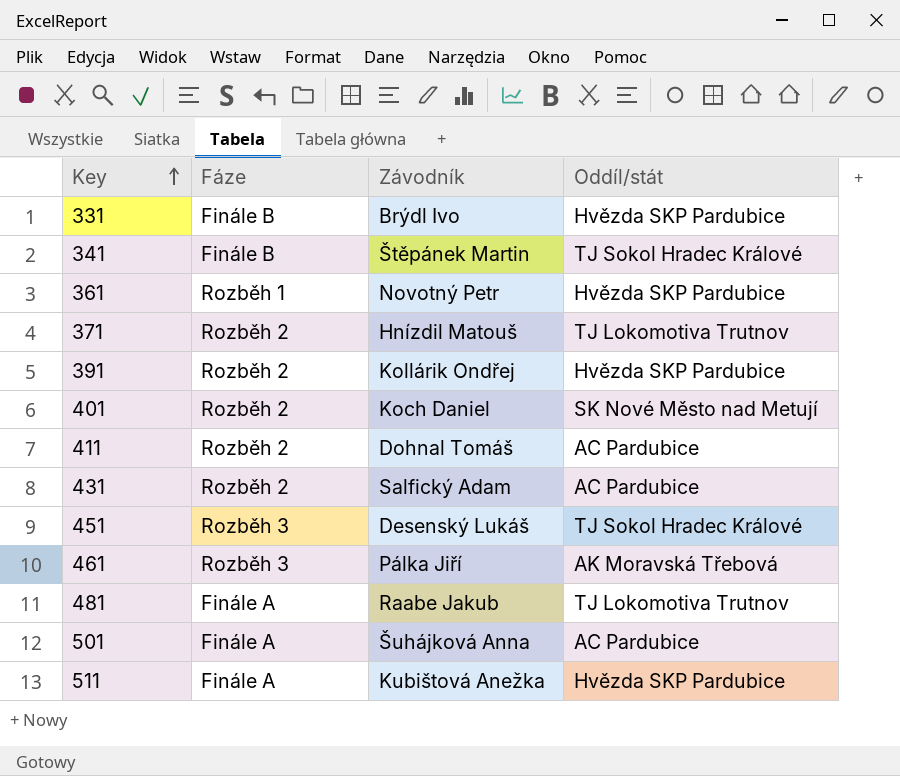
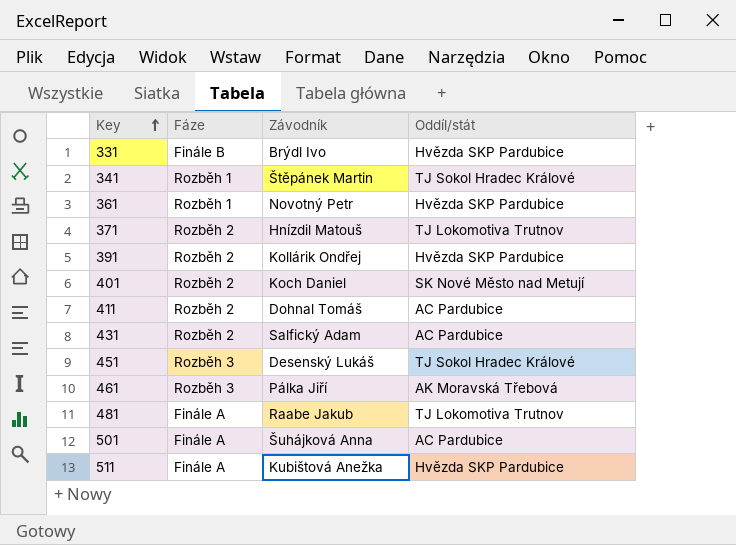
341 | Fáze: Finále B -> Rozběh 1

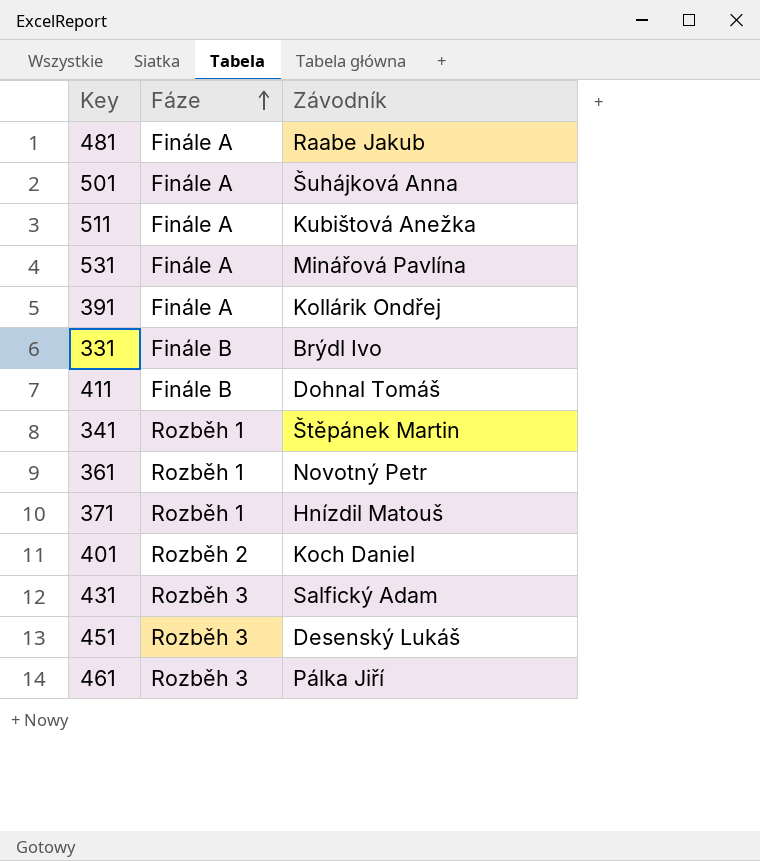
row order: Key ascending -> Fáze ascending
column Oddíl/stát | position: 4 -> none
row 531: none -> Finále A | Minářová Pavlína
391 | Fáze: Rozběh 2 -> Finále A
411 | Fáze: Rozběh 2 -> Finále B
371 | Fáze: Rozběh 2 -> Rozběh 1
431 | Fáze: Rozběh 2 -> Rozběh 3

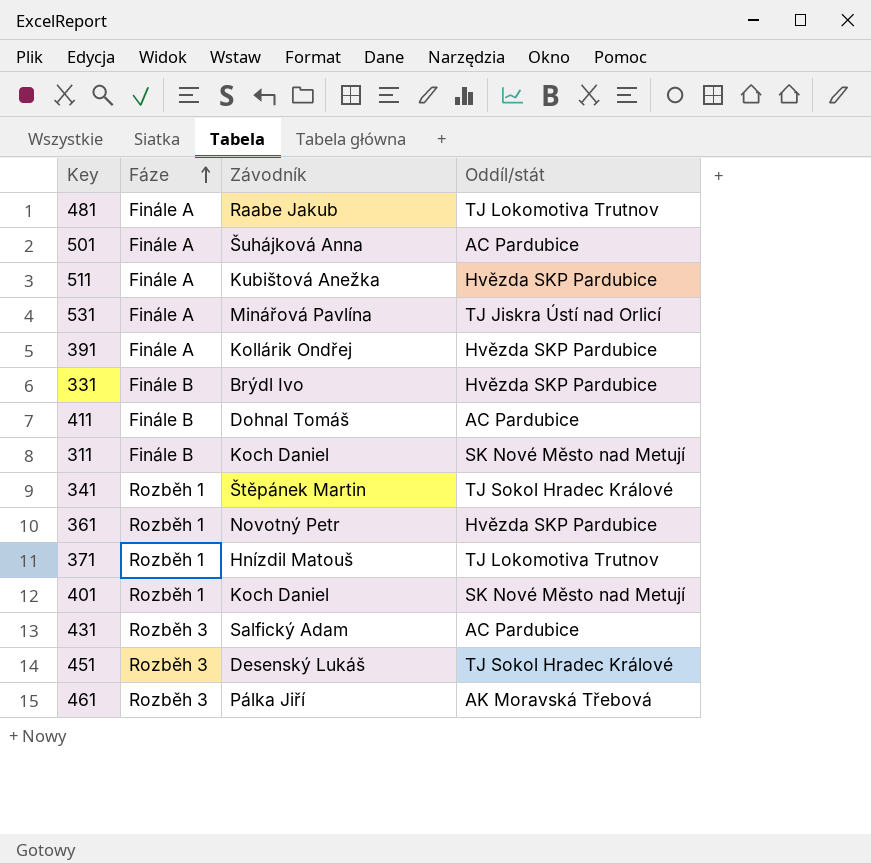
column Oddíl/stát | position: none -> 4
row 311: none -> Finále B | Koch Daniel | SK Nové Město nad Metují
401 | Fáze: Rozběh 2 -> Rozběh 1

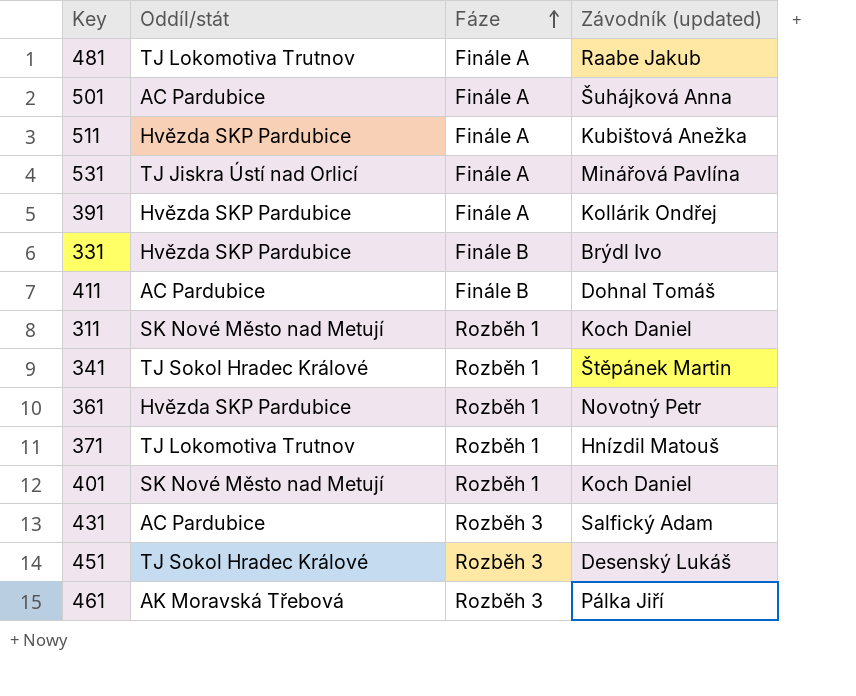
column Oddíl/stát | position: 4 -> 2
column name: Závodník -> Závodník (updated)
311 | Fáze: Finále B -> Rozběh 1

